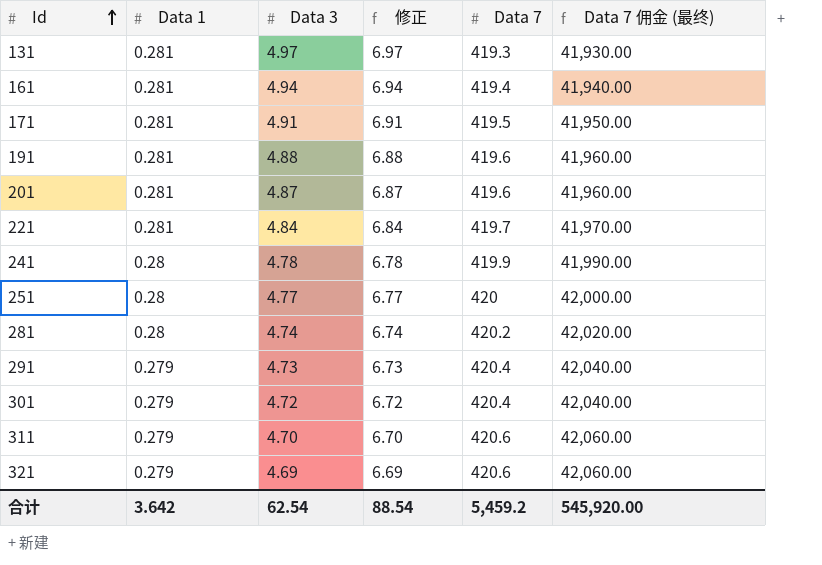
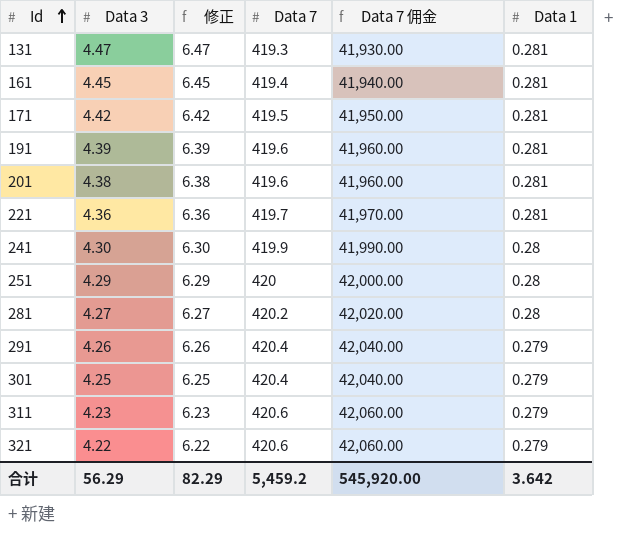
column name: Data 7 佣金 (最终) -> Data 7 佣金
column Data 1 | position: 2 -> 6
131 | Data 3: 4.97 -> 4.47
131 | 修正: 6.97 -> 6.47
161 | Data 3: 4.94 -> 4.45
161 | 修正: 6.94 -> 6.45
171 | Data 3: 4.91 -> 4.42
171 | 修正: 6.91 -> 6.42
191 | Data 3: 4.88 -> 4.39
191 | 修正: 6.88 -> 6.39
201 | Data 3: 4.87 -> 4.38
201 | 修正: 6.87 -> 6.38
221 | Data 3: 4.84 -> 4.36
221 | 修正: 6.84 -> 6.36
241 | Data 3: 4.78 -> 4.30
241 | 修正: 6.78 -> 6.30
251 | Data 3: 4.77 -> 4.29
251 | 修正: 6.77 -> 6.29
281 | Data 3: 4.74 -> 4.27
281 | 修正: 6.74 -> 6.27
291 | Data 3: 4.73 -> 4.26
291 | 修正: 6.73 -> 6.26
301 | Data 3: 4.72 -> 4.25
301 | 修正: 6.72 -> 6.25
311 | Data 3: 4.70 -> 4.23
311 | 修正: 6.70 -> 6.23
321 | Data 3: 4.69 -> 4.22
321 | 修正: 6.69 -> 6.22
合计 | Data 3: 62.54 -> 56.29
合计 | 修正: 88.54 -> 82.29

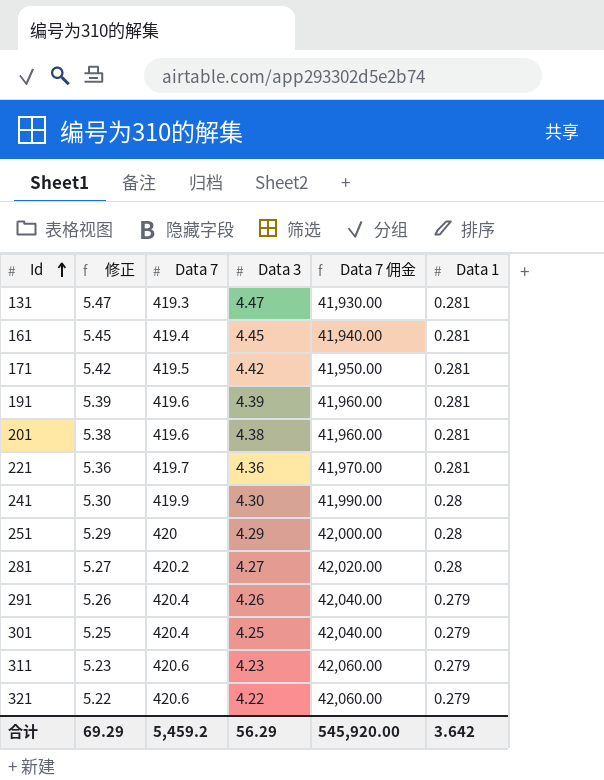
column 修正 | formula: [Data 3] + 2 -> [Data 3] + 1
column Data 3 | position: 2 -> 4
合计 | 修正: 82.29 -> 69.29

